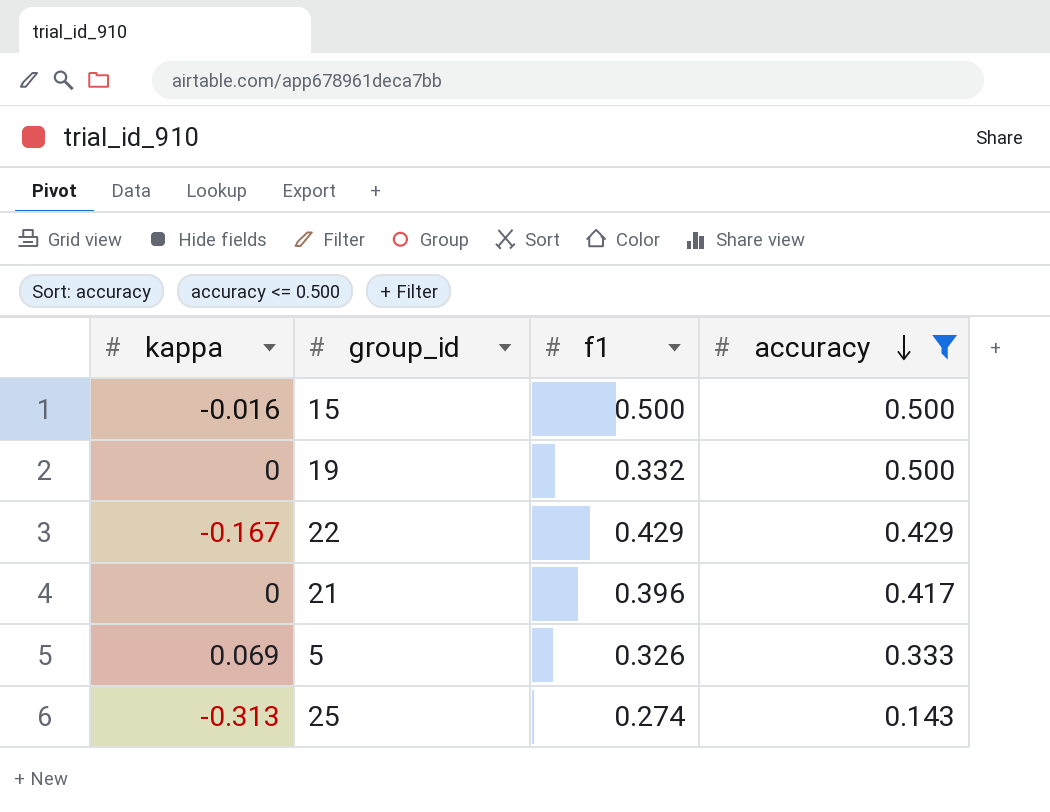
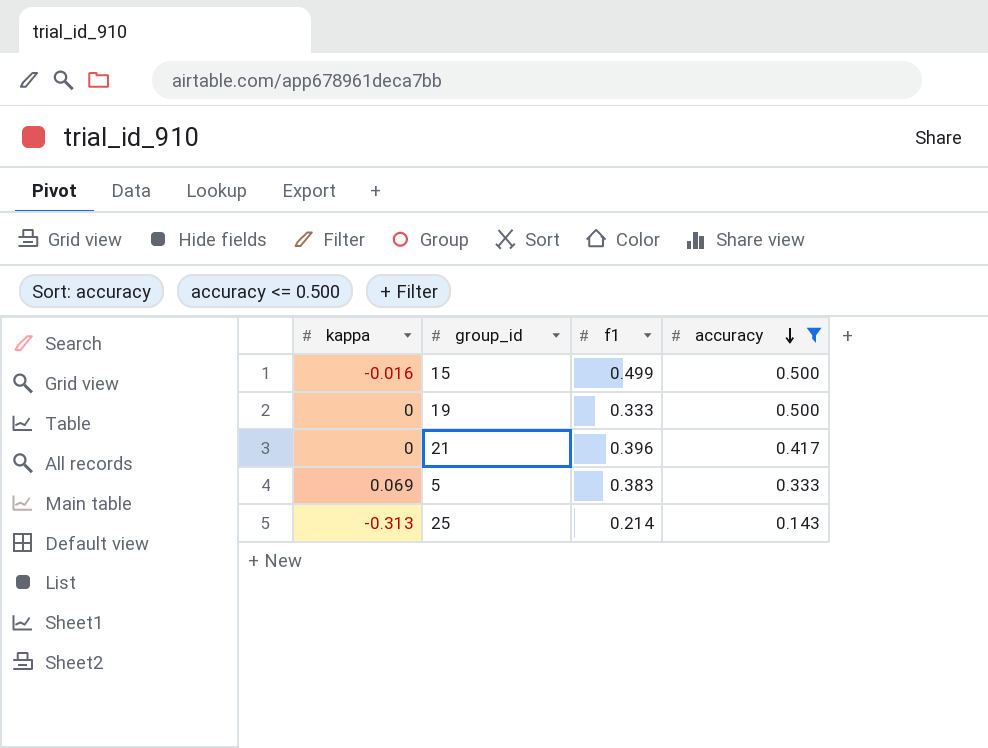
row 22: -0.167 | 0.429 | 0.429 -> none
15 | f1: 0.500 -> 0.499
19 | f1: 0.332 -> 0.333
5 | f1: 0.326 -> 0.383
25 | f1: 0.274 -> 0.214

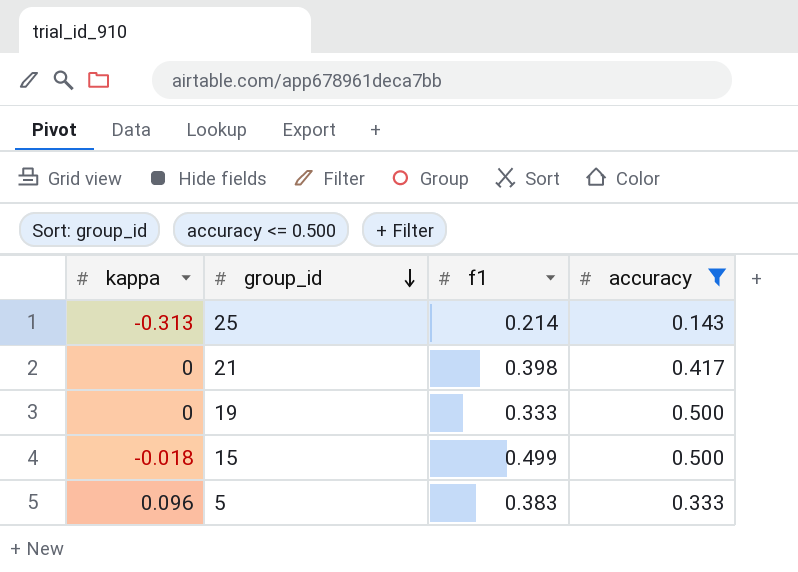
row order: accuracy descending -> group_id descending
21 | f1: 0.396 -> 0.398
15 | kappa: -0.016 -> -0.018
5 | kappa: 0.069 -> 0.096

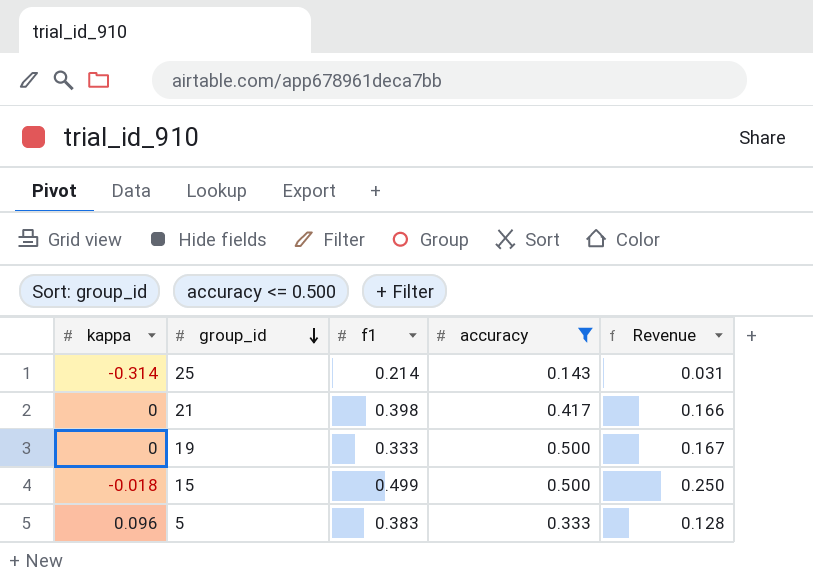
column Revenue | formula: none -> [f1] * [accuracy]
25 | kappa: -0.313 -> -0.314

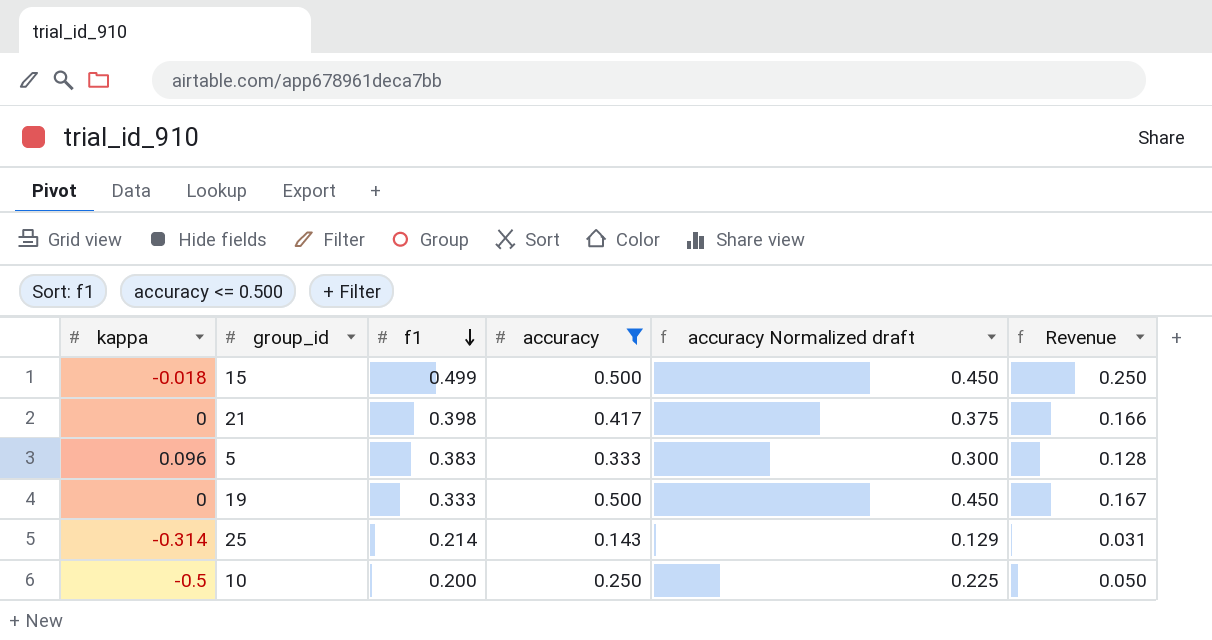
row order: group_id descending -> f1 descending
column accuracy Normalized draft | formula: none -> [accuracy] * 0.9
row 10: none -> -0.5 | 0.200 | 0.250 | 0.225 | 0.050

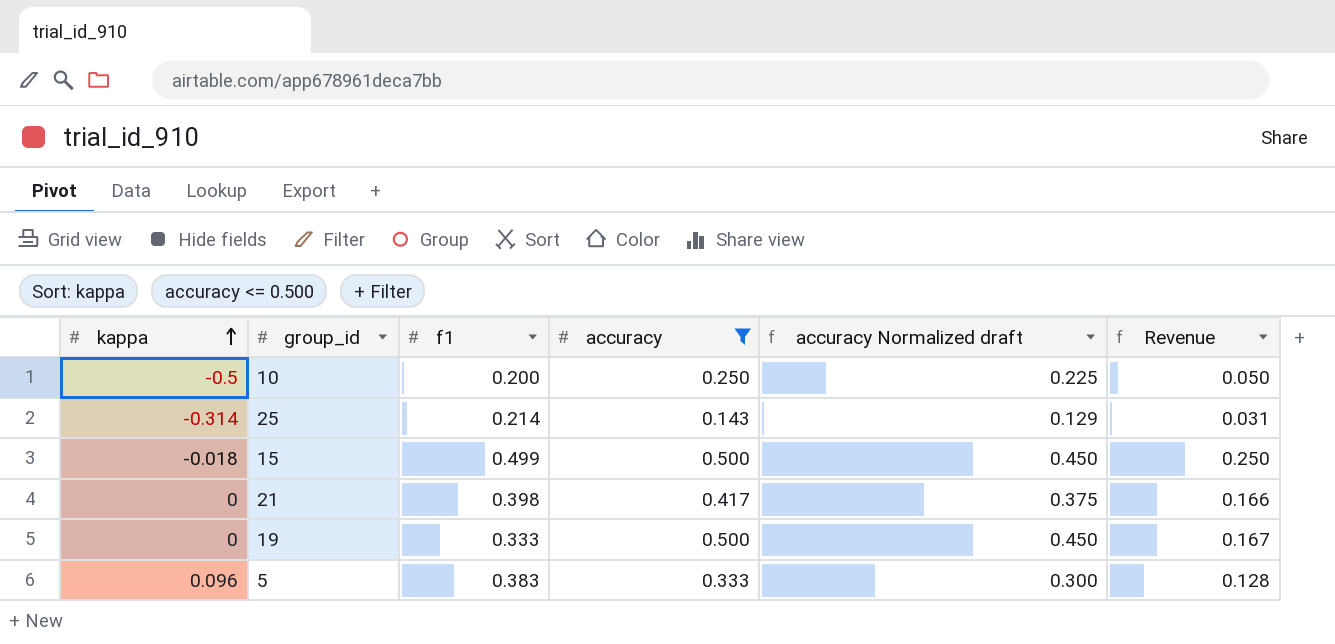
row order: f1 descending -> kappa ascending

